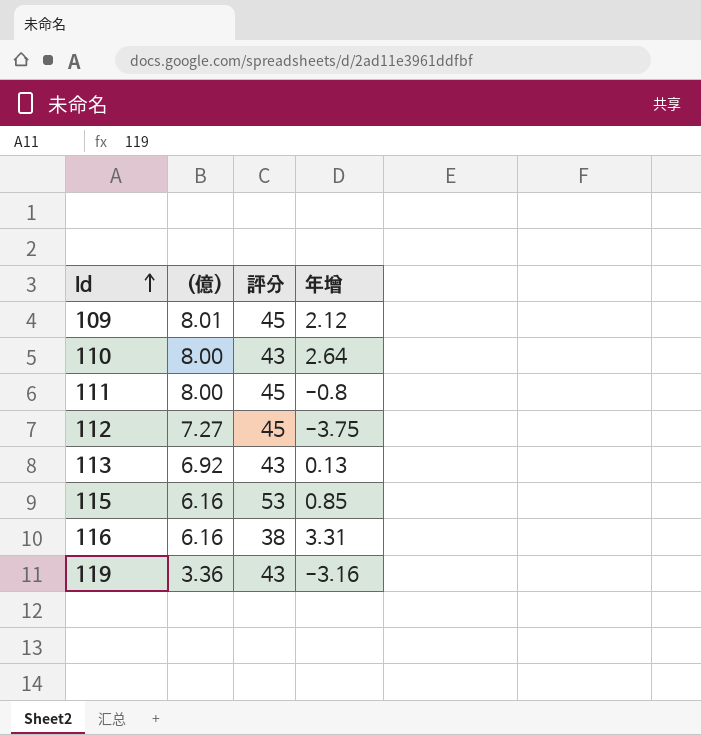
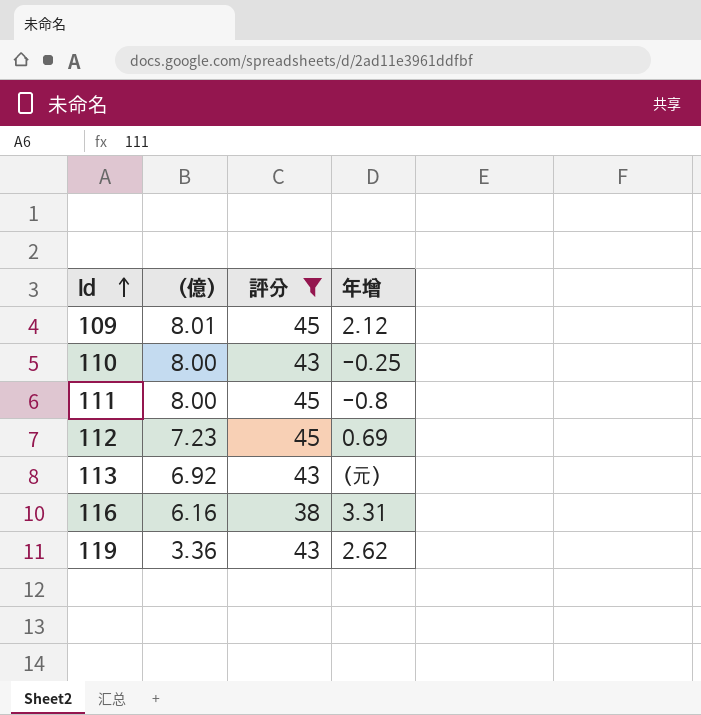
filter: none -> 評分 != 53
110 | 年增: 2.64 -> -0.25
112 | (億): 7.27 -> 7.23
112 | 年增: -3.75 -> 0.69
113 | 年增: 0.13 -> (元)
119 | 年增: -3.16 -> 2.62

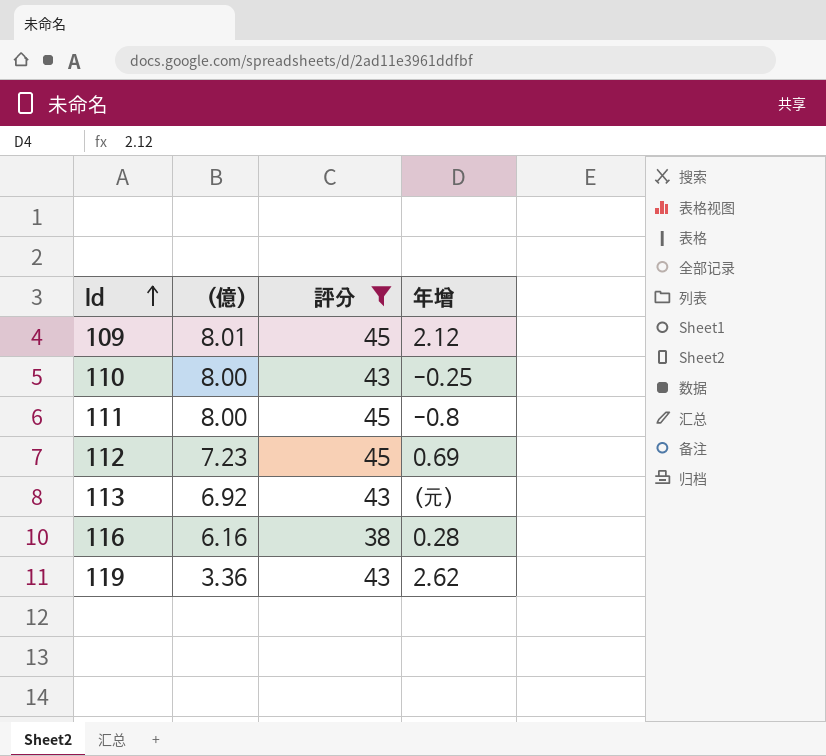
116 | 年增: 3.31 -> 0.28

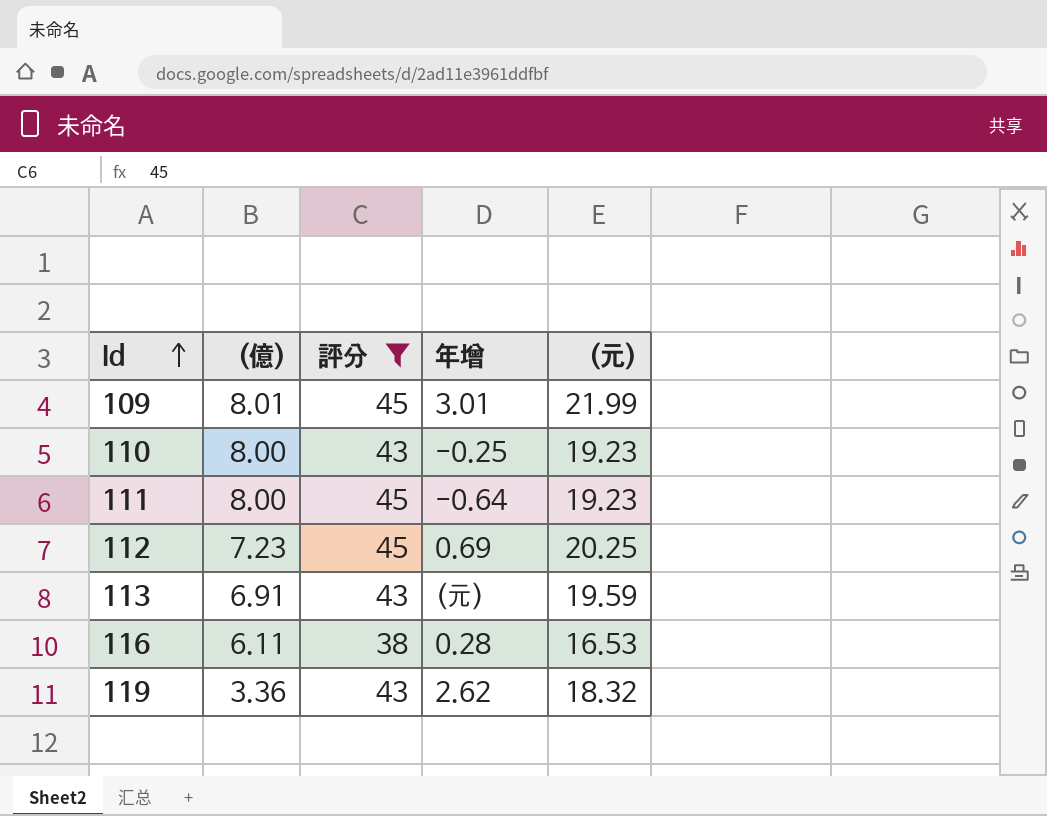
column (元) | position: none -> 5
109 | 年增: 2.12 -> 3.01
111 | 年增: -0.8 -> -0.64
113 | (億): 6.92 -> 6.91
116 | (億): 6.16 -> 6.11

